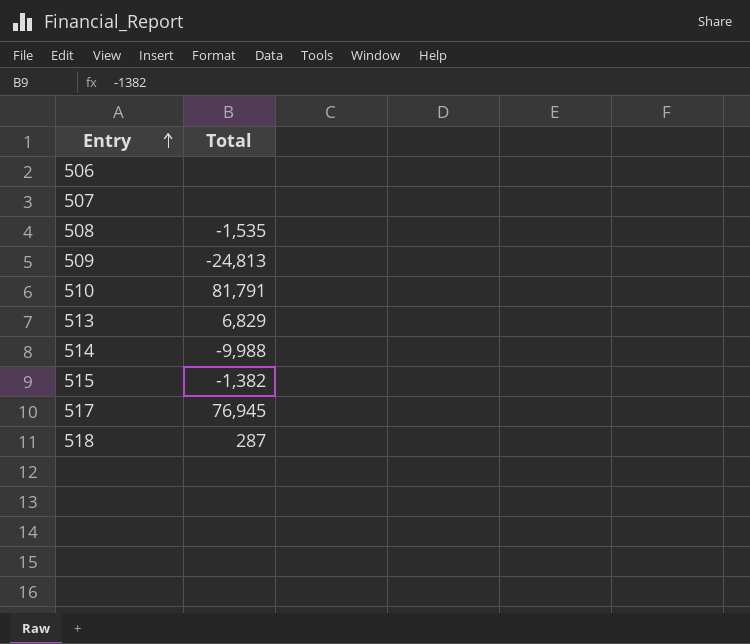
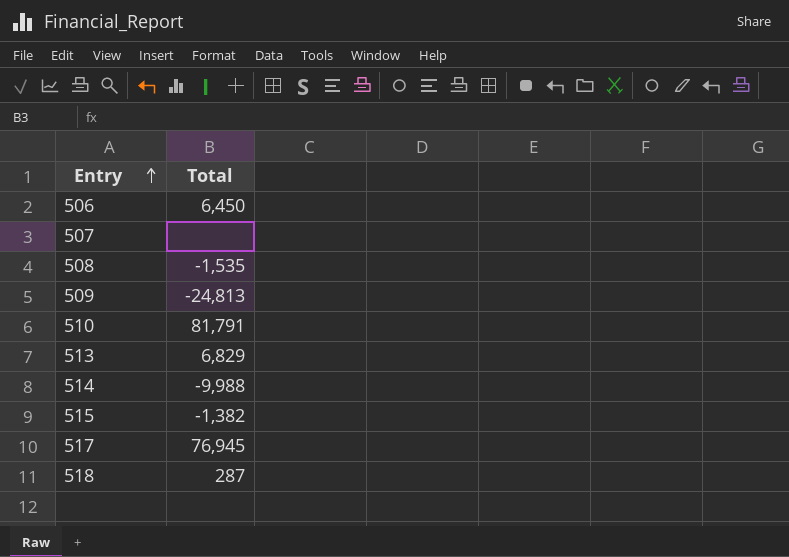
506 | Total: none -> 6,450

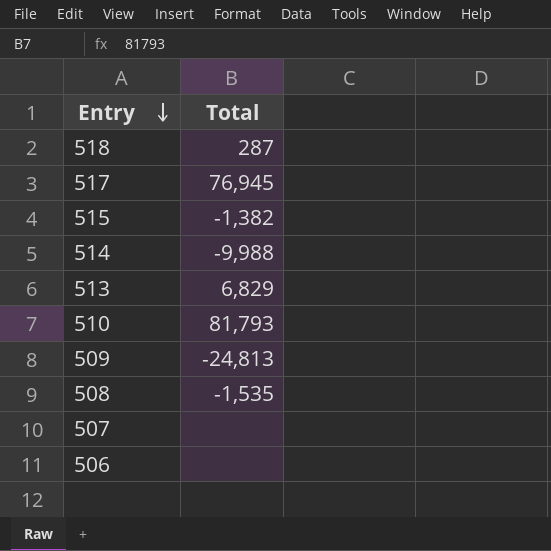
row order: Entry ascending -> Entry descending
510 | Total: 81,791 -> 81,793
506 | Total: 6,450 -> none

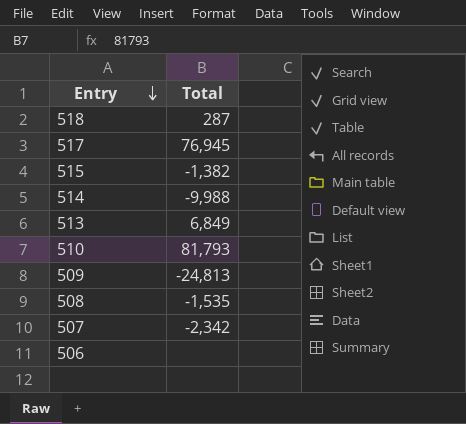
513 | Total: 6,829 -> 6,849
507 | Total: none -> -2,342

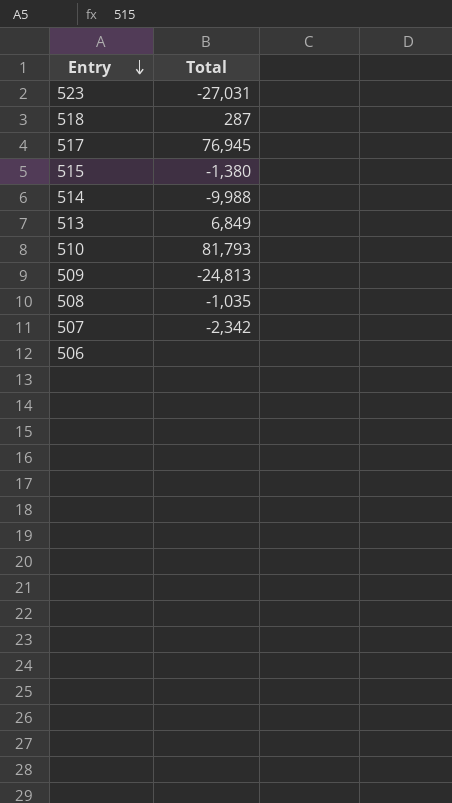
row 523: none -> -27,031
515 | Total: -1,382 -> -1,380
508 | Total: -1,535 -> -1,035

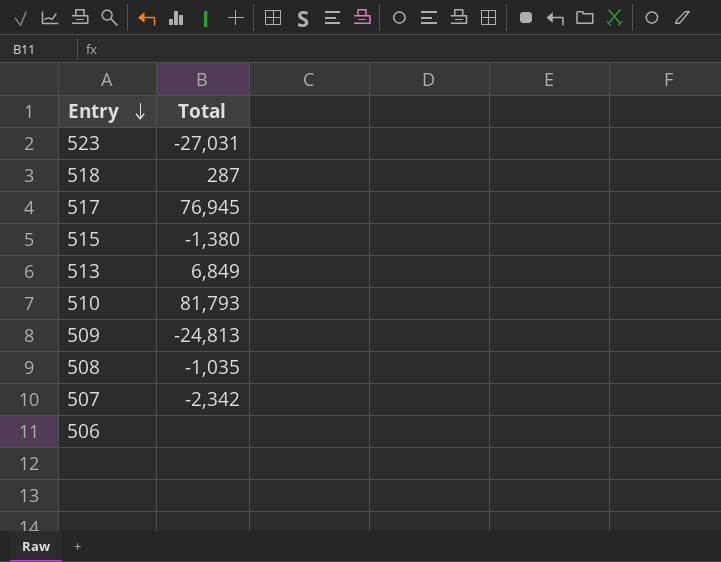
row 514: -9,988 -> none

